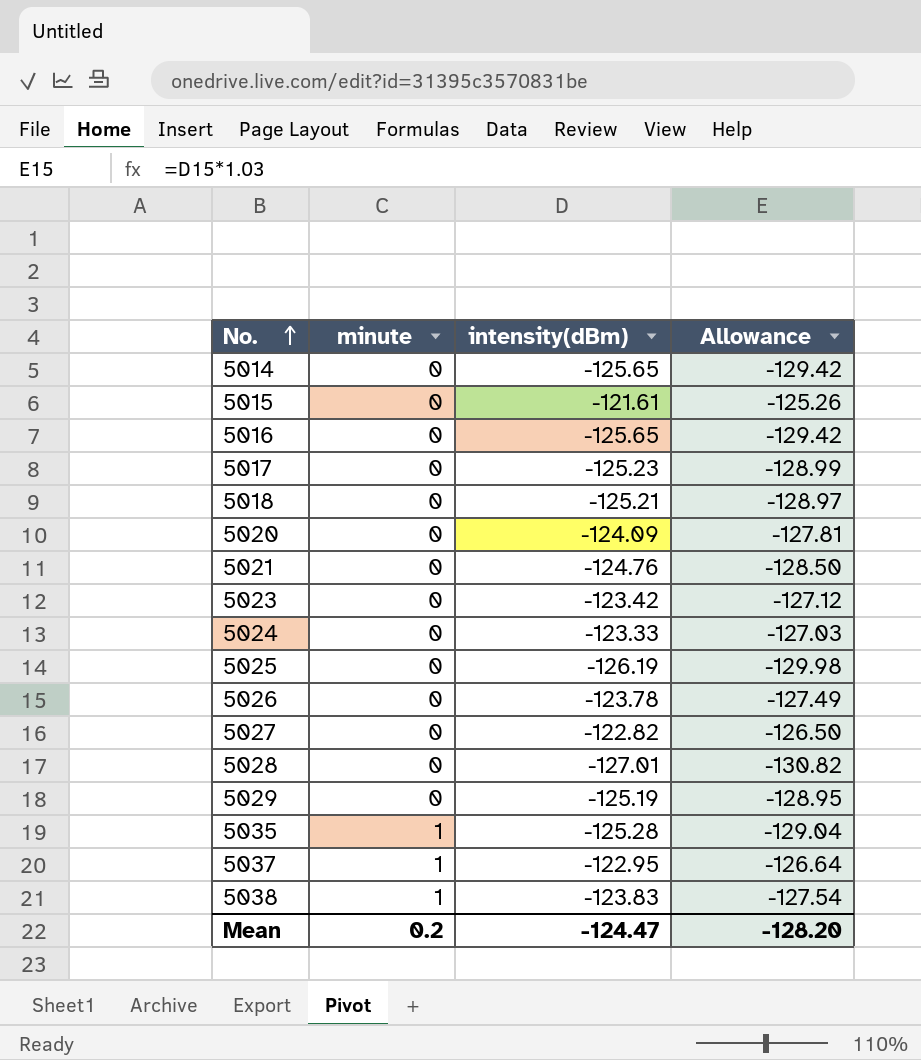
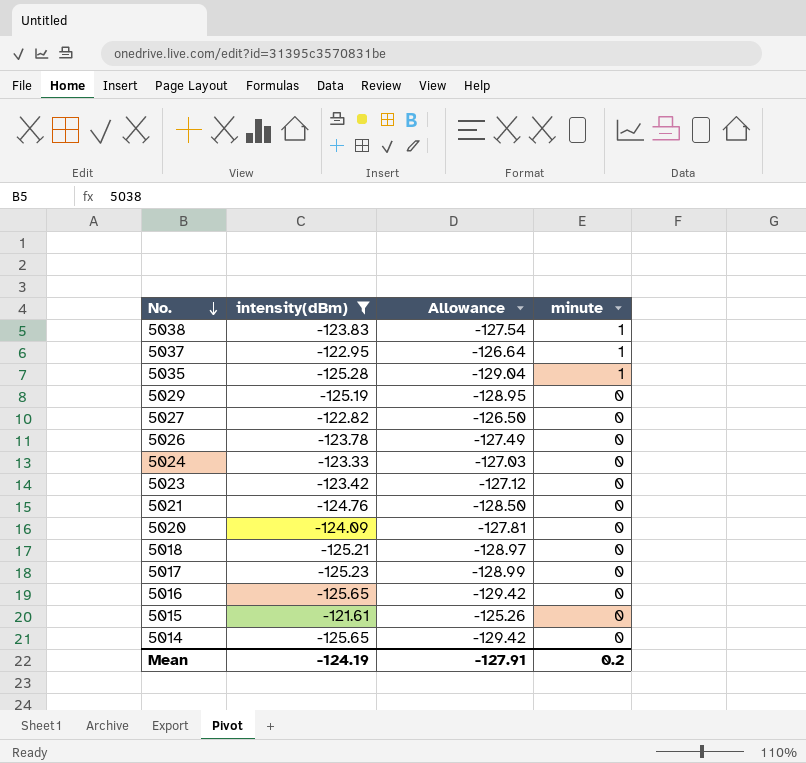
filter: none -> intensity(dBm) >= -125.65
row order: No. ascending -> No. descending
column minute | position: 2 -> 4
Mean | intensity(dBm): -124.47 -> -124.19
Mean | Allowance: -128.20 -> -127.91

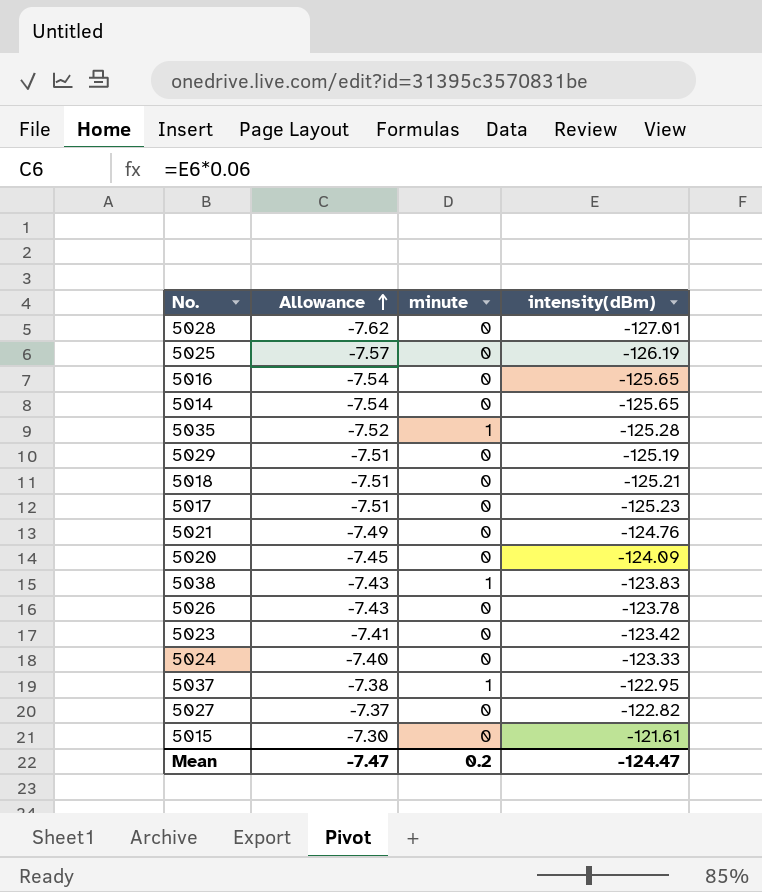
filter: intensity(dBm) >= -125.65 -> none
row order: No. descending -> Allowance ascending
column Allowance | formula: [intensity(dBm)] * 1.03 -> [intensity(dBm)] * 0.06
column intensity(dBm) | position: 2 -> 4
Mean | Allowance: -127.91 -> -7.47
Mean | intensity(dBm): -124.19 -> -124.47

